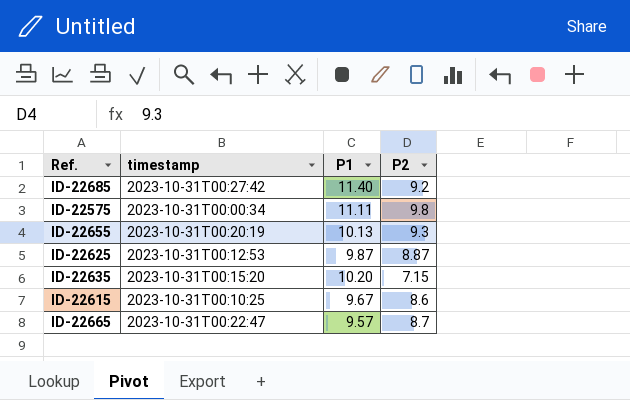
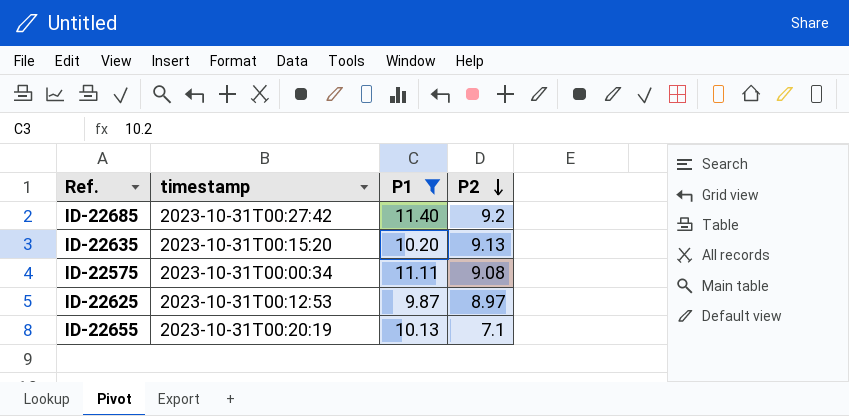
filter: none -> P1 >= 9.87
row order: none -> P2 descending
ID-22635 | P2: 7.15 -> 9.13
ID-22575 | P2: 9.8 -> 9.08
ID-22625 | P2: 8.87 -> 8.97
ID-22655 | P2: 9.3 -> 7.1

